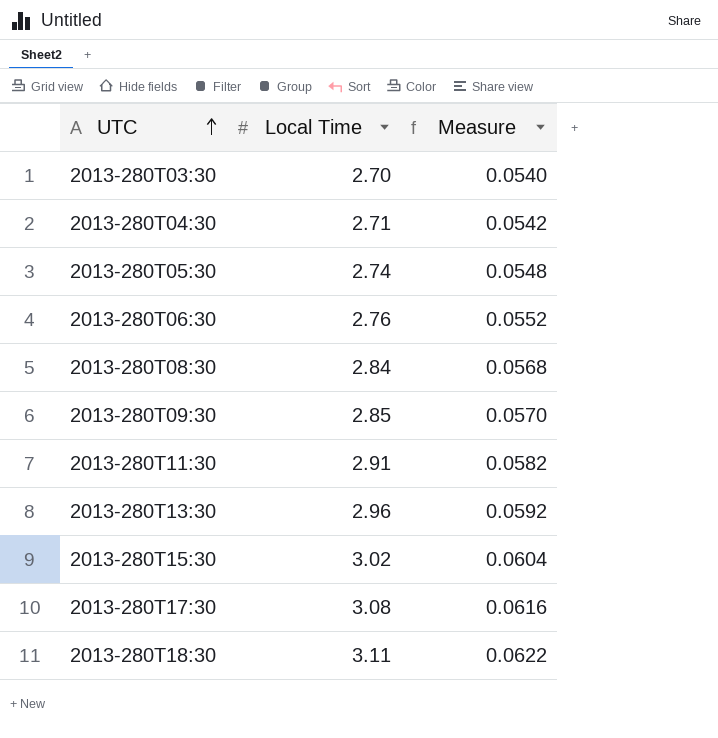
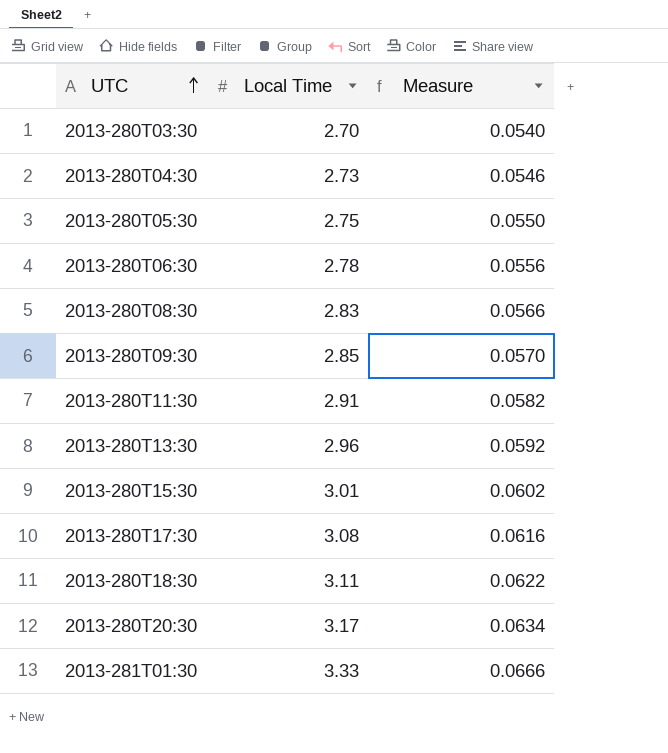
2013-280T04:30 | Local Time: 2.71 -> 2.73
2013-280T04:30 | Measure: 0.0542 -> 0.0546
2013-280T05:30 | Local Time: 2.74 -> 2.75
2013-280T05:30 | Measure: 0.0548 -> 0.0550
2013-280T06:30 | Local Time: 2.76 -> 2.78
2013-280T06:30 | Measure: 0.0552 -> 0.0556
2013-280T08:30 | Local Time: 2.84 -> 2.83
2013-280T08:30 | Measure: 0.0568 -> 0.0566
2013-280T15:30 | Local Time: 3.02 -> 3.01
2013-280T15:30 | Measure: 0.0604 -> 0.0602
row 2013-280T20:30: none -> 3.17 | 0.0634
row 2013-281T01:30: none -> 3.33 | 0.0666

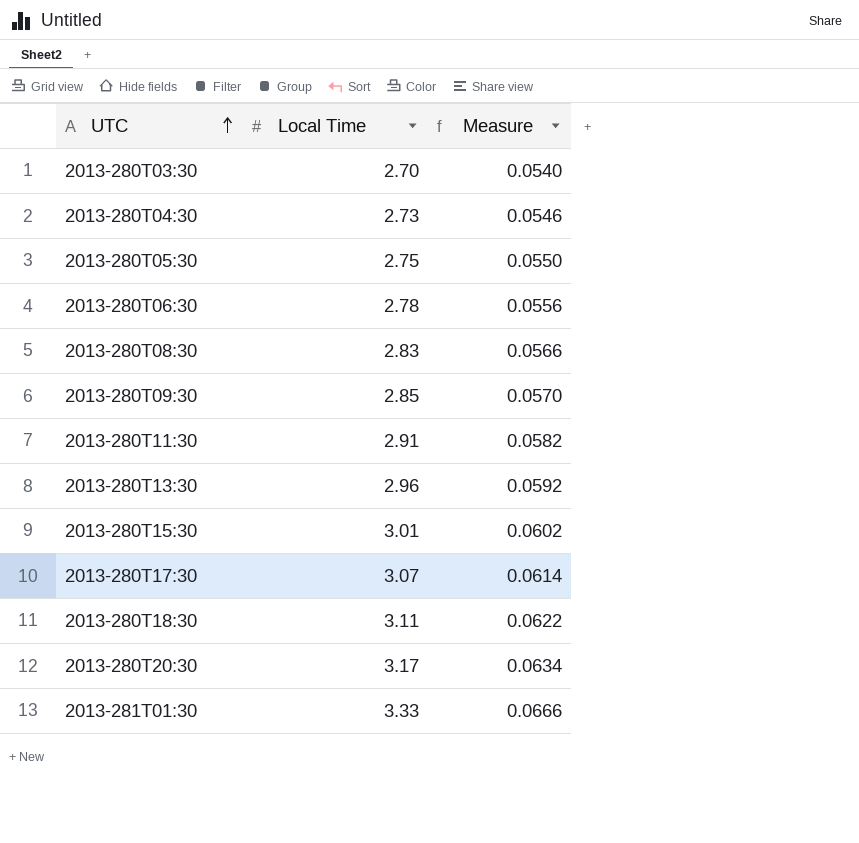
2013-280T17:30 | Local Time: 3.08 -> 3.07
2013-280T17:30 | Measure: 0.0616 -> 0.0614

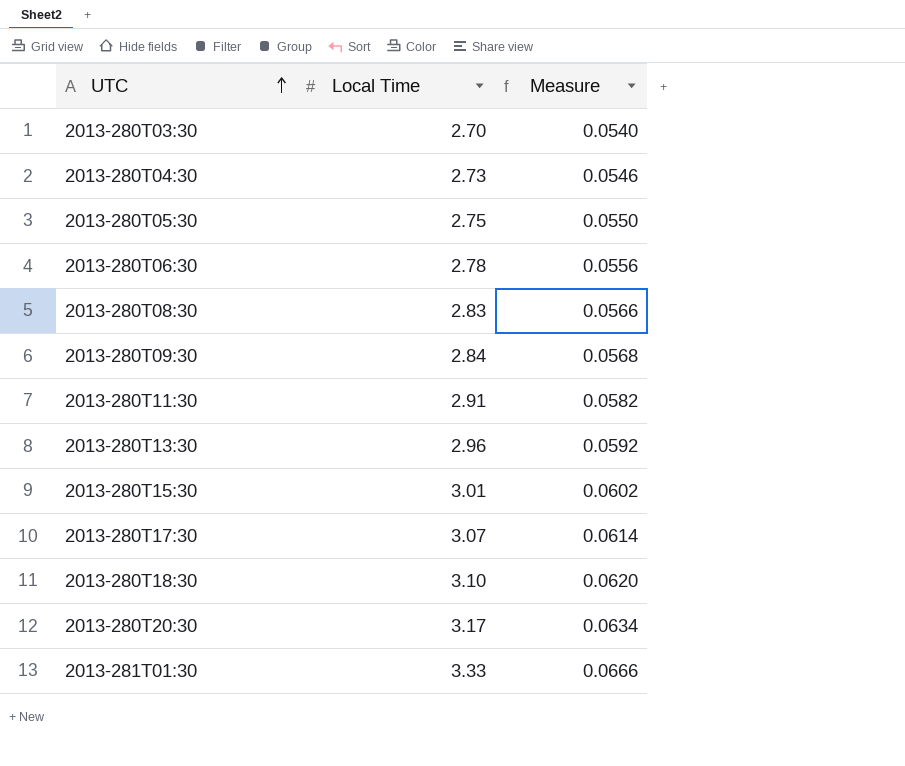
2013-280T09:30 | Local Time: 2.85 -> 2.84
2013-280T09:30 | Measure: 0.0570 -> 0.0568
2013-280T18:30 | Local Time: 3.11 -> 3.10
2013-280T18:30 | Measure: 0.0622 -> 0.0620

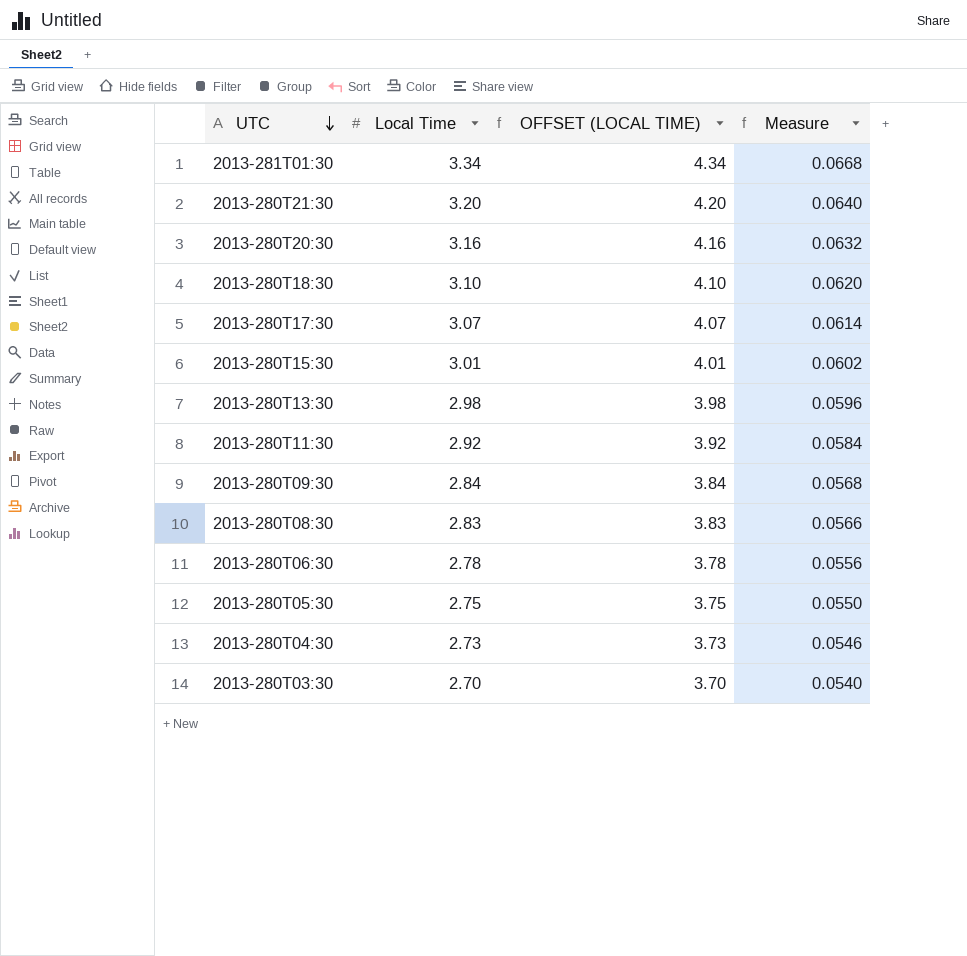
row order: UTC ascending -> UTC descending
column OFFSET (LOCAL TIME) | formula: none -> [Local Time] + 1
2013-281T01:30 | Local Time: 3.33 -> 3.34
2013-281T01:30 | Measure: 0.0666 -> 0.0668
row 2013-280T21:30: none -> 3.20 | 4.20 | 0.0640
2013-280T20:30 | Local Time: 3.17 -> 3.16
2013-280T20:30 | Measure: 0.0634 -> 0.0632
2013-280T13:30 | Local Time: 2.96 -> 2.98
2013-280T13:30 | Measure: 0.0592 -> 0.0596
2013-280T11:30 | Local Time: 2.91 -> 2.92
2013-280T11:30 | Measure: 0.0582 -> 0.0584

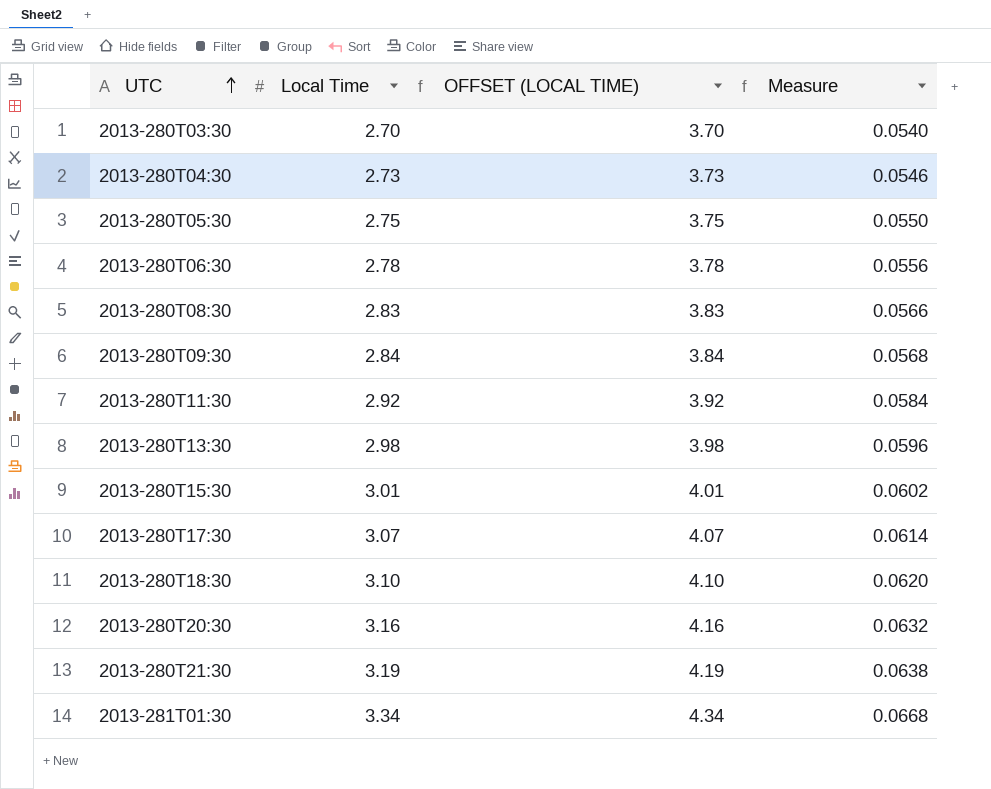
row order: UTC descending -> UTC ascending
2013-280T21:30 | Local Time: 3.20 -> 3.19
2013-280T21:30 | OFFSET (LOCAL TIME): 4.20 -> 4.19
2013-280T21:30 | Measure: 0.0640 -> 0.0638

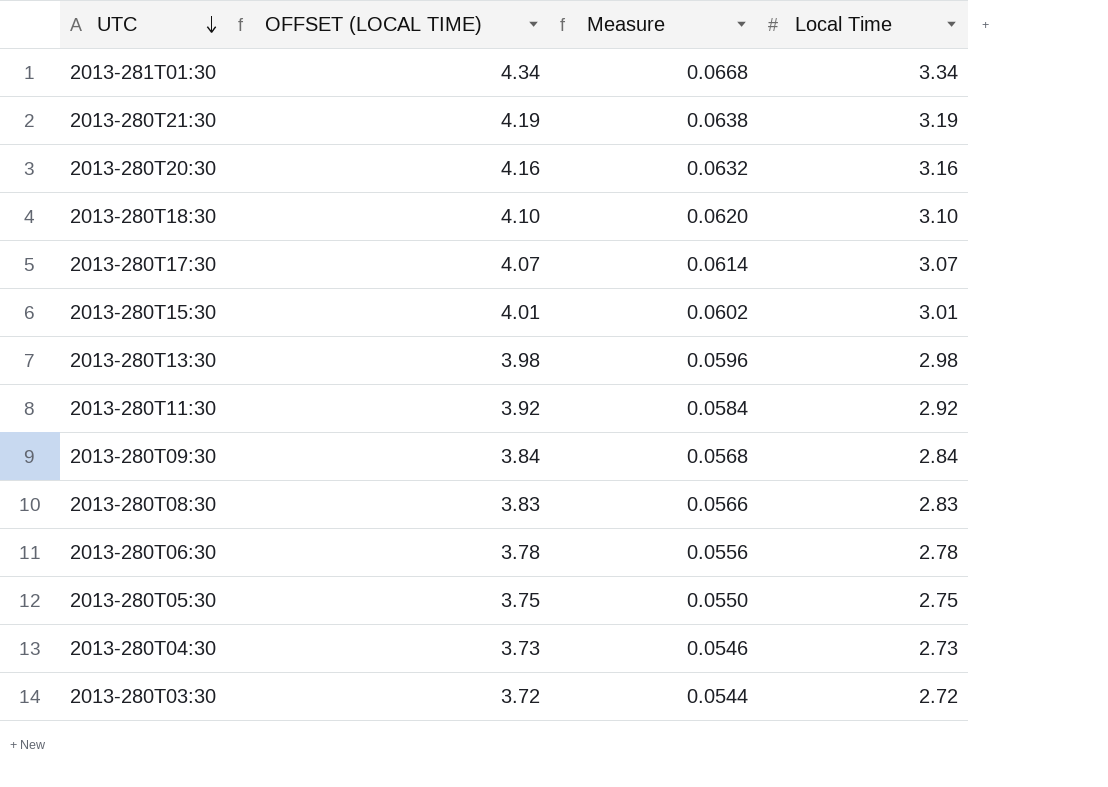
row order: UTC ascending -> UTC descending
column Local Time | position: 2 -> 4
2013-280T03:30 | OFFSET (LOCAL TIME): 3.70 -> 3.72
2013-280T03:30 | Measure: 0.0540 -> 0.0544
2013-280T03:30 | Local Time: 2.70 -> 2.72

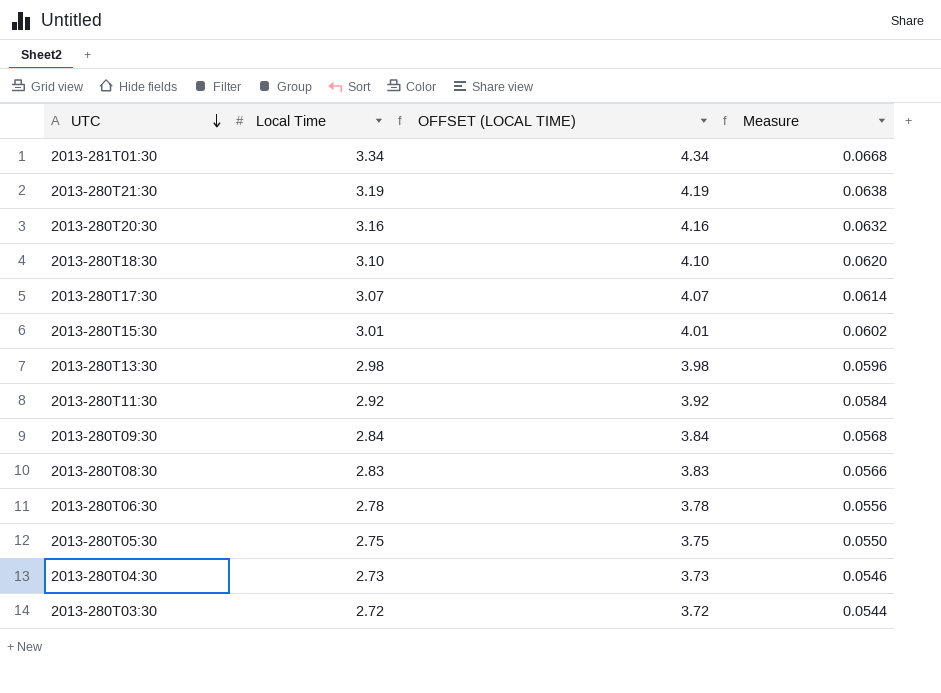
column Local Time | position: 4 -> 2

